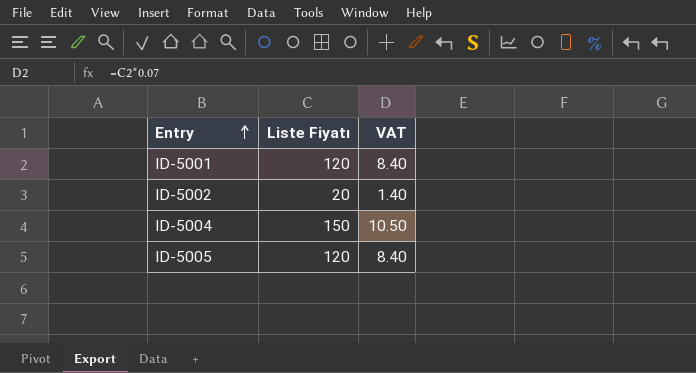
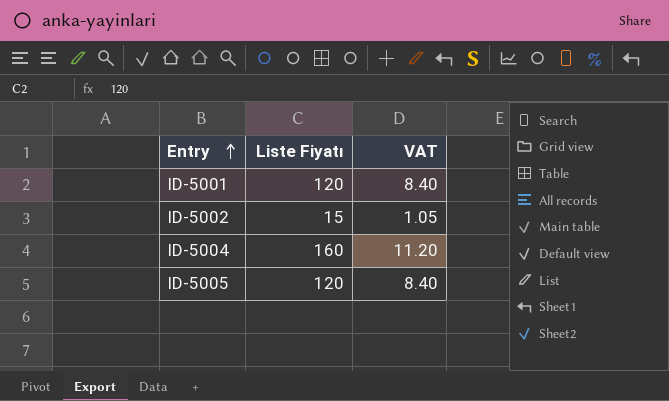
ID-5002 | Liste Fiyatı: 20 -> 15
ID-5002 | VAT: 1.40 -> 1.05
ID-5004 | Liste Fiyatı: 150 -> 160
ID-5004 | VAT: 10.50 -> 11.20

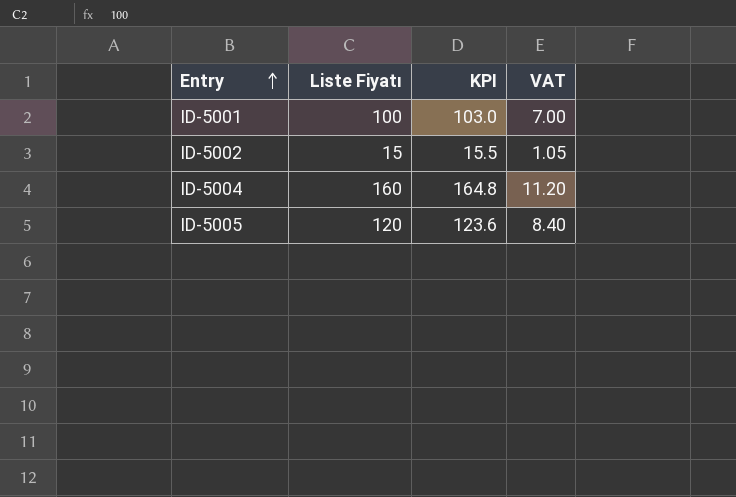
column KPI | formula: none -> [Liste Fiyatı] * 1.03
ID-5001 | Liste Fiyatı: 120 -> 100
ID-5001 | VAT: 8.40 -> 7.00

